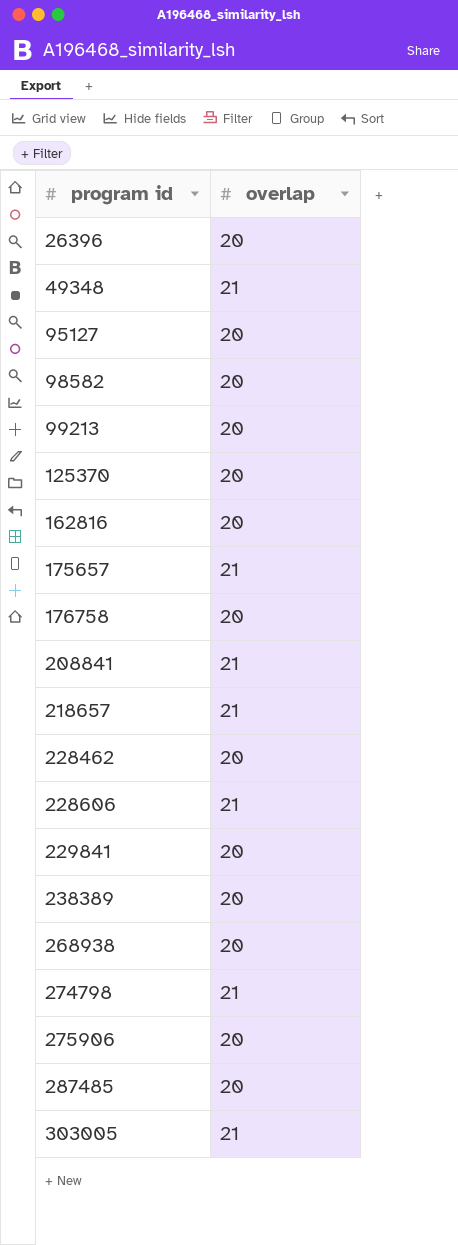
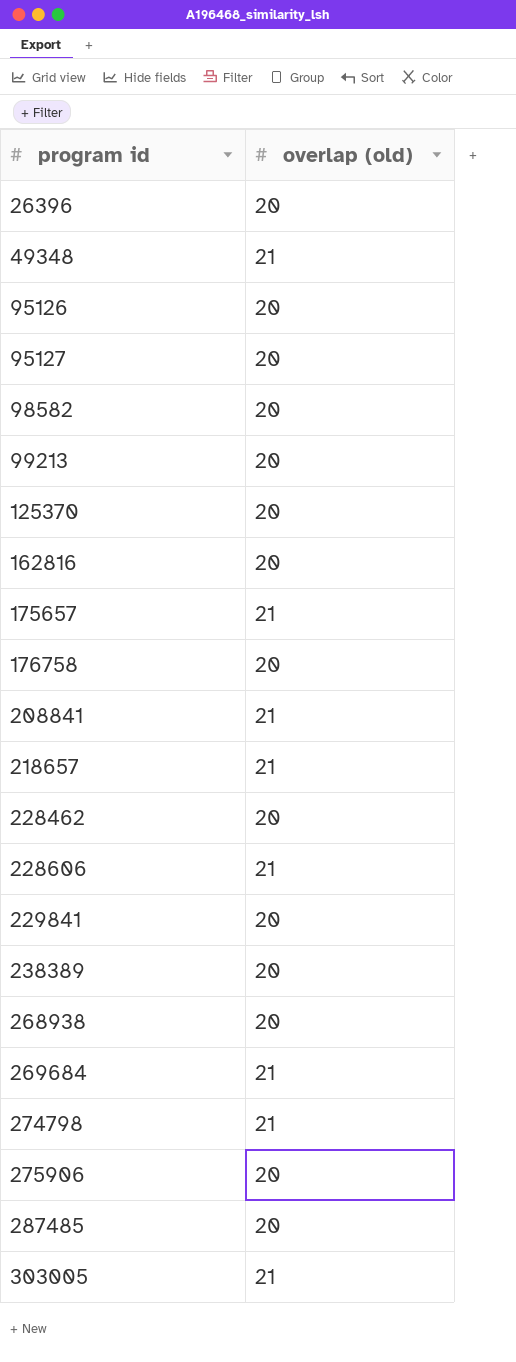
column name: overlap -> overlap (old)
row 95126: none -> 20
row 269684: none -> 21

